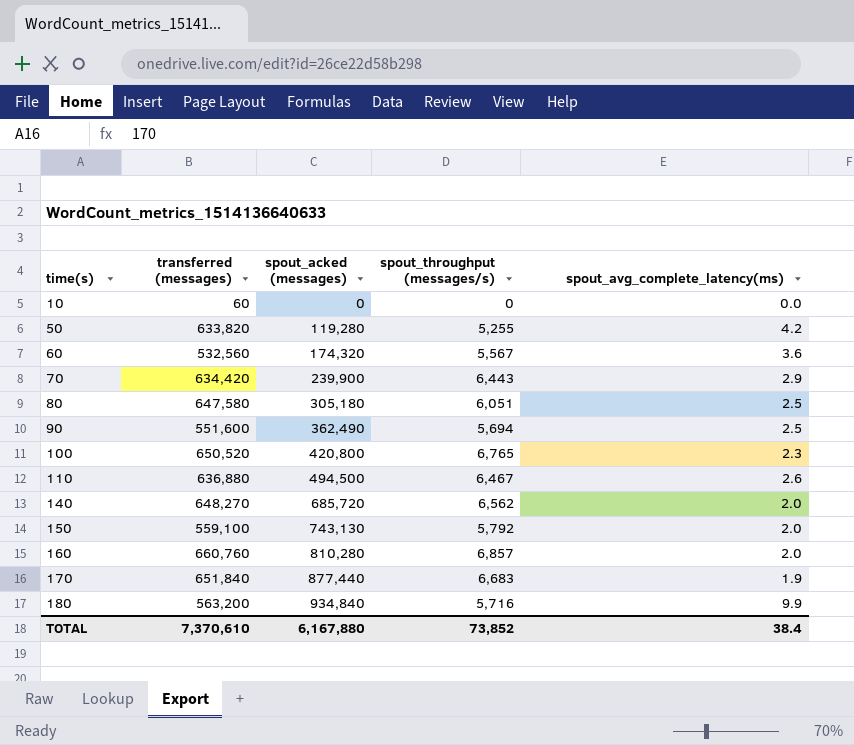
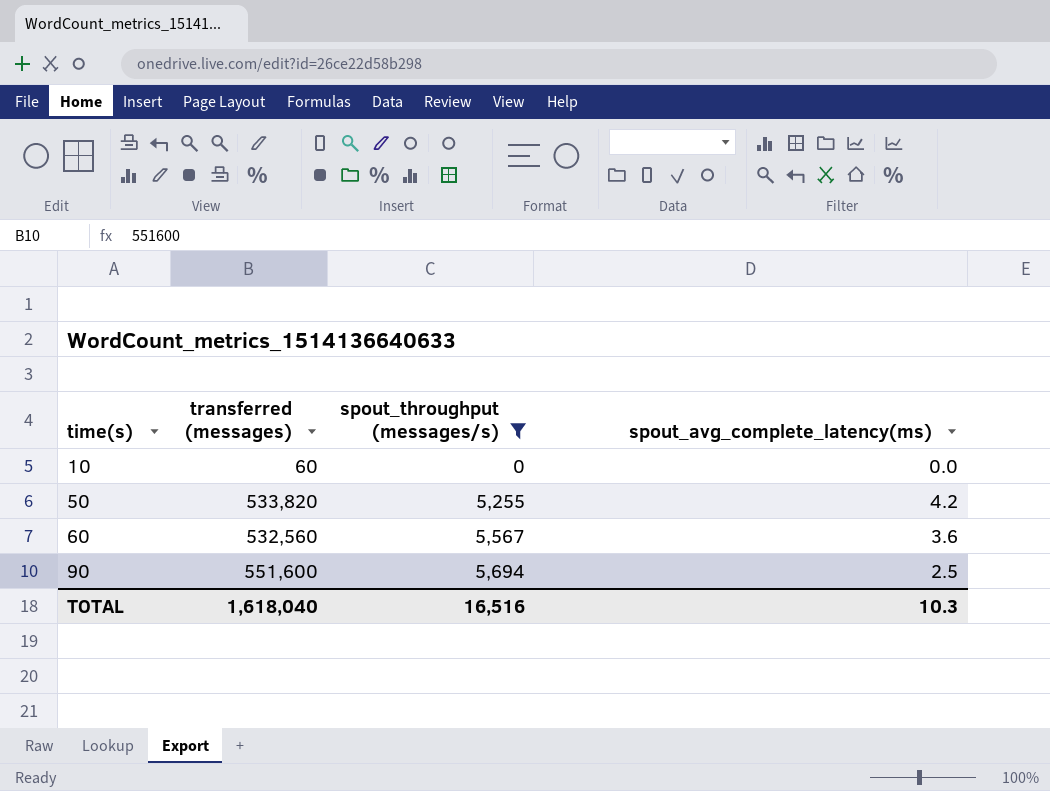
filter: none -> spout_throughput (messages/s) <= 5,694
column spout_acked (messages) | position: 3 -> none
50 | transferred (messages): 633,820 -> 533,820
TOTAL | transferred (messages): 7,370,610 -> 1,618,040
TOTAL | spout_throughput (messages/s): 73,852 -> 16,516
TOTAL | spout_avg_complete_latency(ms): 38.4 -> 10.3

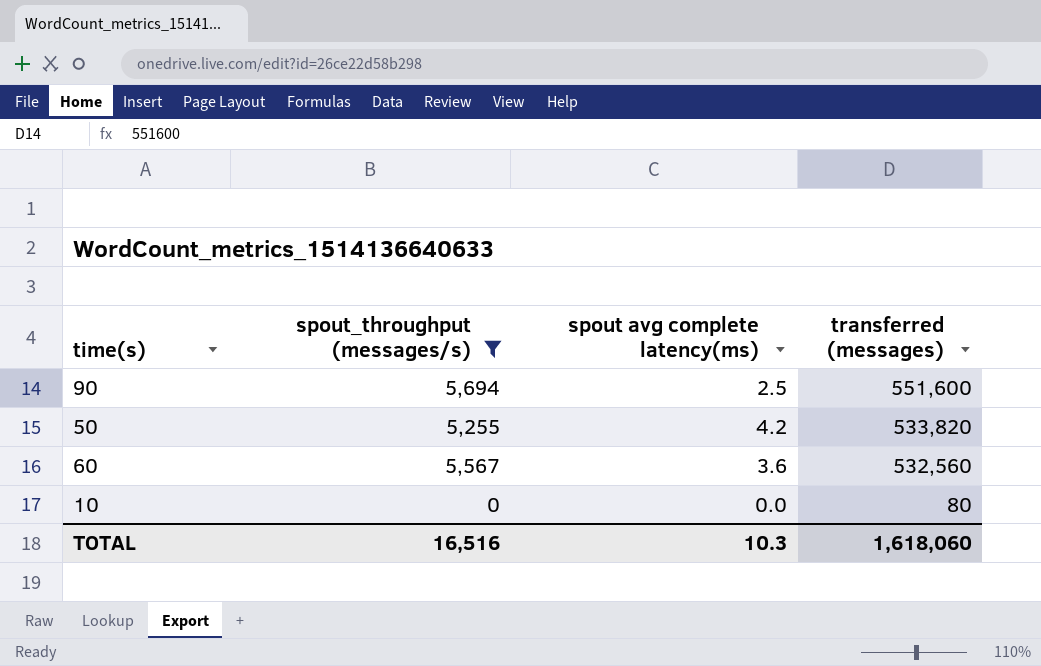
row order: time(s) ascending -> transferred (messages) descending
column name: spout_avg_complete_latency(ms) -> spout avg complete latency(ms)
column transferred (messages) | position: 2 -> 4
10 | transferred (messages): 60 -> 80
TOTAL | transferred (messages): 1,618,040 -> 1,618,060

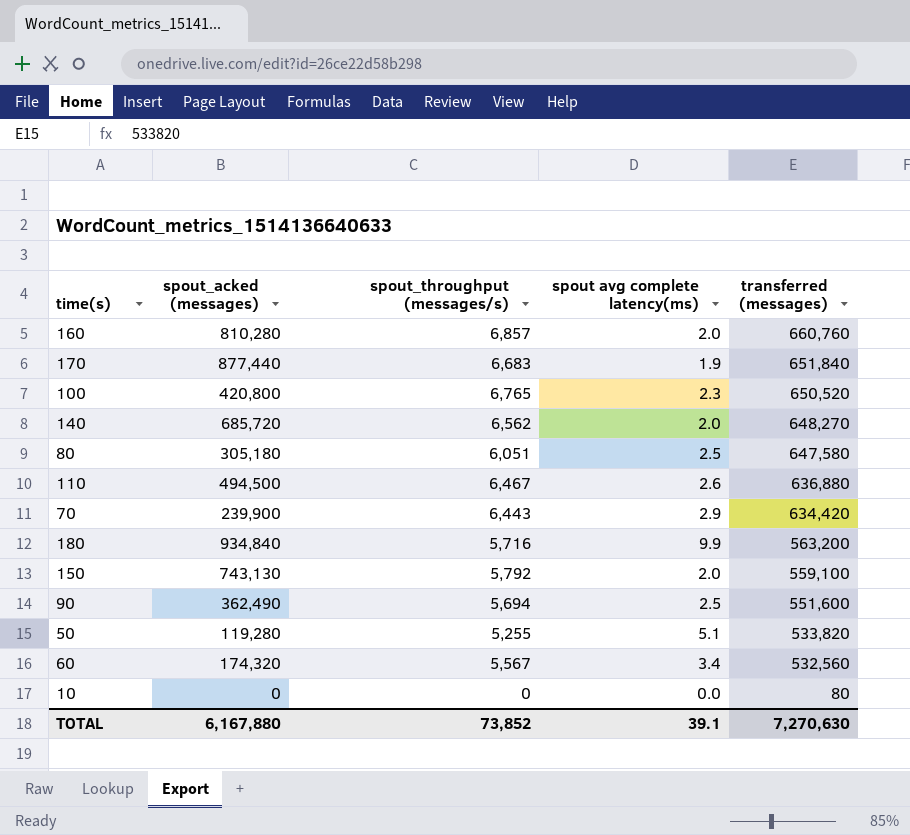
filter: spout_throughput (messages/s) <= 5,694 -> none
column spout_acked (messages) | position: none -> 2
50 | spout avg complete latency(ms): 4.2 -> 5.1
60 | spout avg complete latency(ms): 3.6 -> 3.4
TOTAL | spout_throughput (messages/s): 16,516 -> 73,852
TOTAL | spout avg complete latency(ms): 10.3 -> 39.1
TOTAL | transferred (messages): 1,618,060 -> 7,270,630

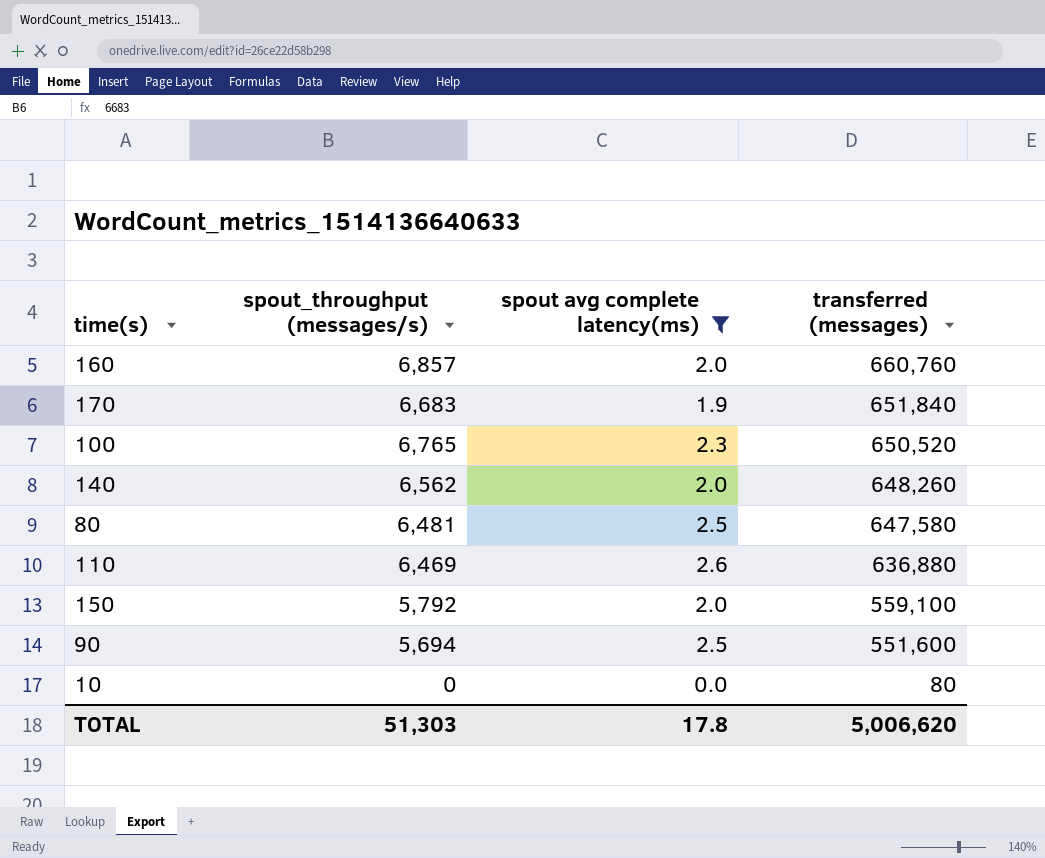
filter: none -> spout avg complete latency(ms) <= 2.6
column spout_acked (messages) | position: 2 -> none
140 | transferred (messages): 648,270 -> 648,260
80 | spout_throughput (messages/s): 6,051 -> 6,481
110 | spout_throughput (messages/s): 6,467 -> 6,469
TOTAL | spout_throughput (messages/s): 73,852 -> 51,303
TOTAL | spout avg complete latency(ms): 39.1 -> 17.8
TOTAL | transferred (messages): 7,270,630 -> 5,006,620

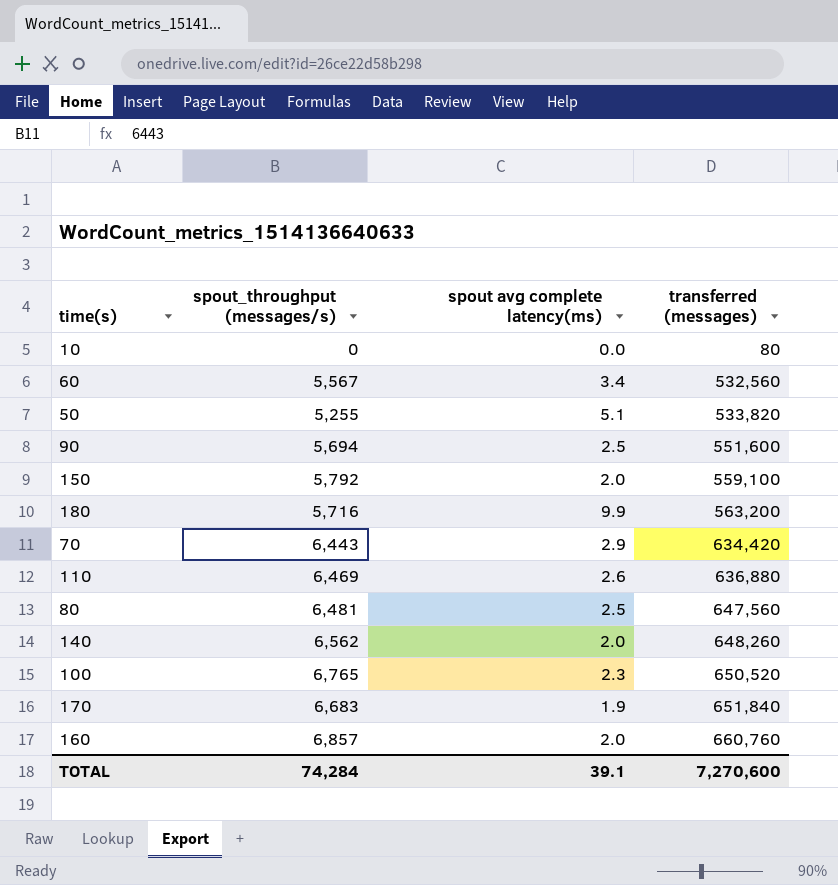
filter: spout avg complete latency(ms) <= 2.6 -> none
row order: transferred (messages) descending -> transferred (messages) ascending
80 | transferred (messages): 647,580 -> 647,560
TOTAL | spout_throughput (messages/s): 51,303 -> 74,284
TOTAL | spout avg complete latency(ms): 17.8 -> 39.1
TOTAL | transferred (messages): 5,006,620 -> 7,270,600

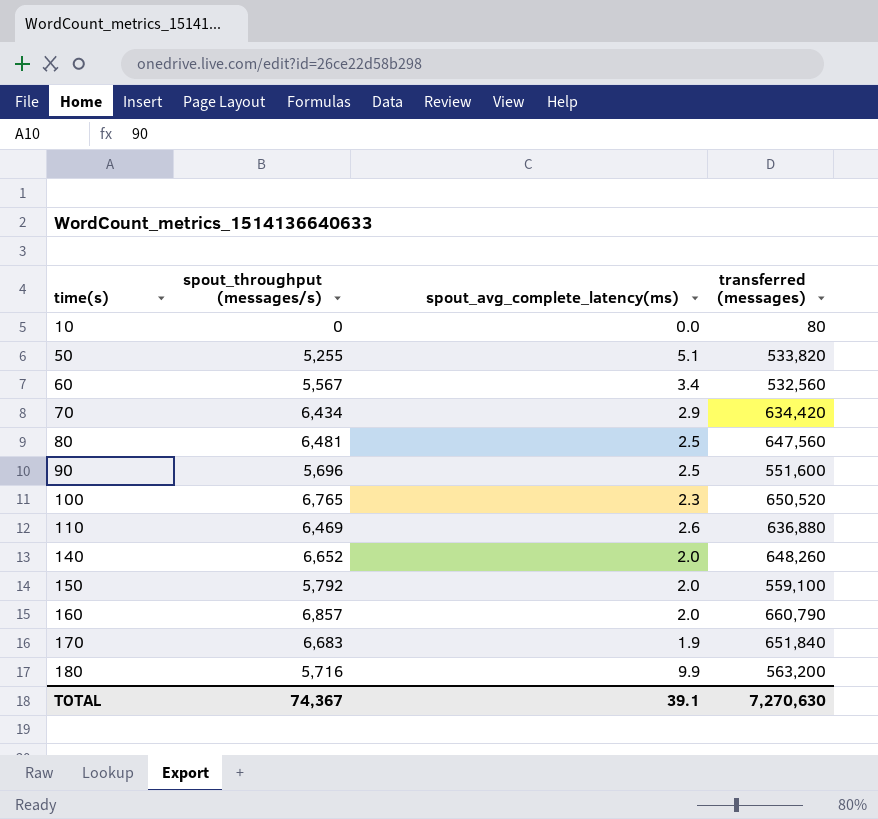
row order: transferred (messages) ascending -> time(s) ascending
column name: spout avg complete latency(ms) -> spout_avg_complete_latency(ms)
70 | spout_throughput (messages/s): 6,443 -> 6,434
90 | spout_throughput (messages/s): 5,694 -> 5,696
140 | spout_throughput (messages/s): 6,562 -> 6,652
160 | transferred (messages): 660,760 -> 660,790
TOTAL | spout_throughput (messages/s): 74,284 -> 74,367
TOTAL | transferred (messages): 7,270,600 -> 7,270,630

